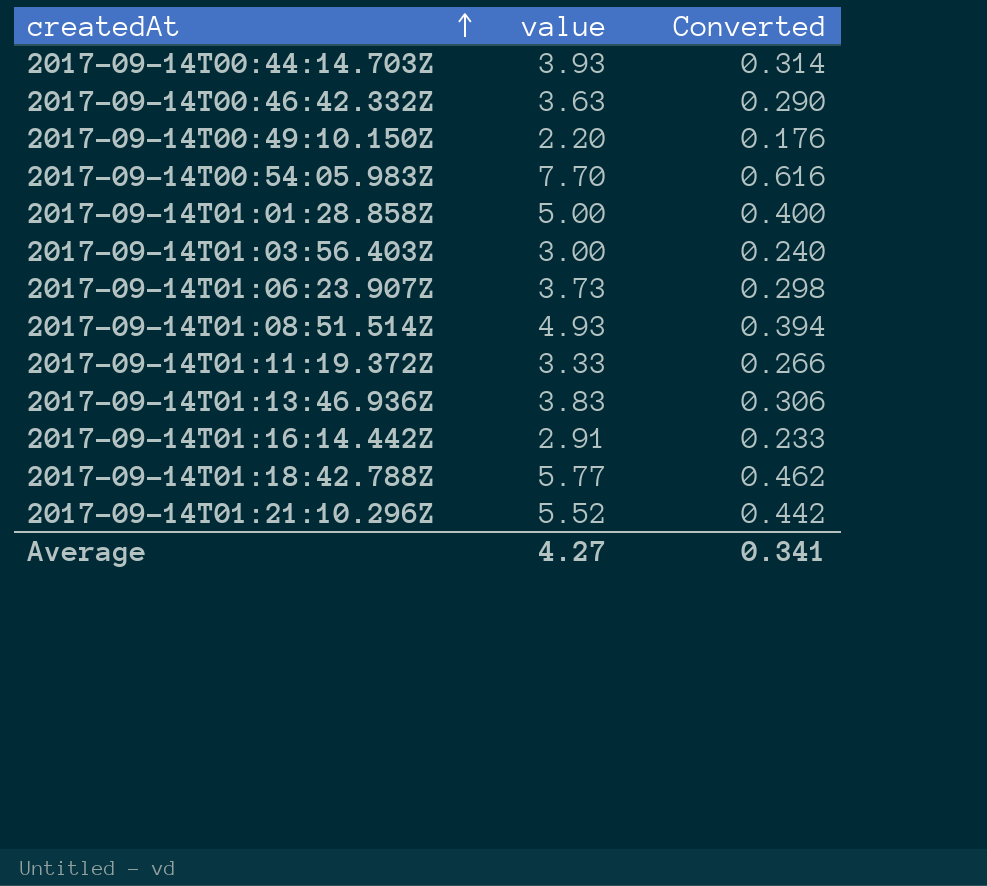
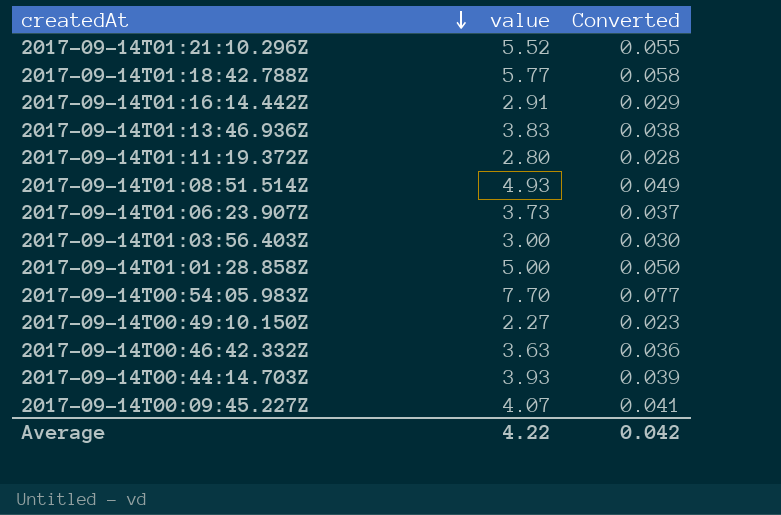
row order: createdAt ascending -> createdAt descending
column Converted | formula: [value] * 0.08 -> [value] * 0.01
2017-09-14T01:11:19.372Z | value: 3.33 -> 2.80
2017-09-14T00:49:10.150Z | value: 2.20 -> 2.27
row 2017-09-14T00:09:45.227Z: none -> 4.07 | 0.041
Average | value: 4.27 -> 4.22
Average | Converted: 0.341 -> 0.042

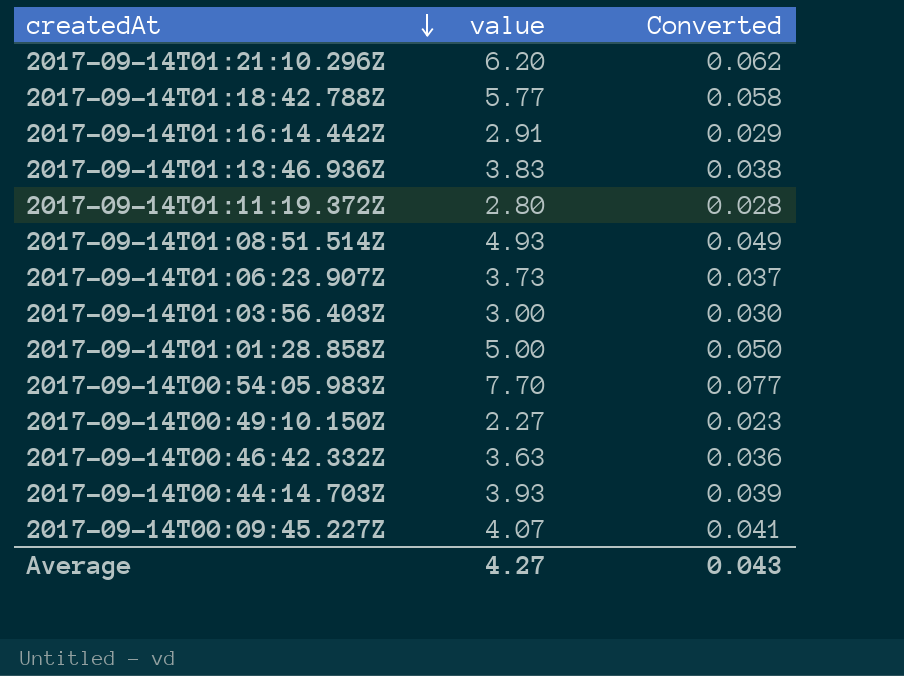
2017-09-14T01:21:10.296Z | value: 5.52 -> 6.20
2017-09-14T01:21:10.296Z | Converted: 0.055 -> 0.062
Average | value: 4.22 -> 4.27
Average | Converted: 0.042 -> 0.043

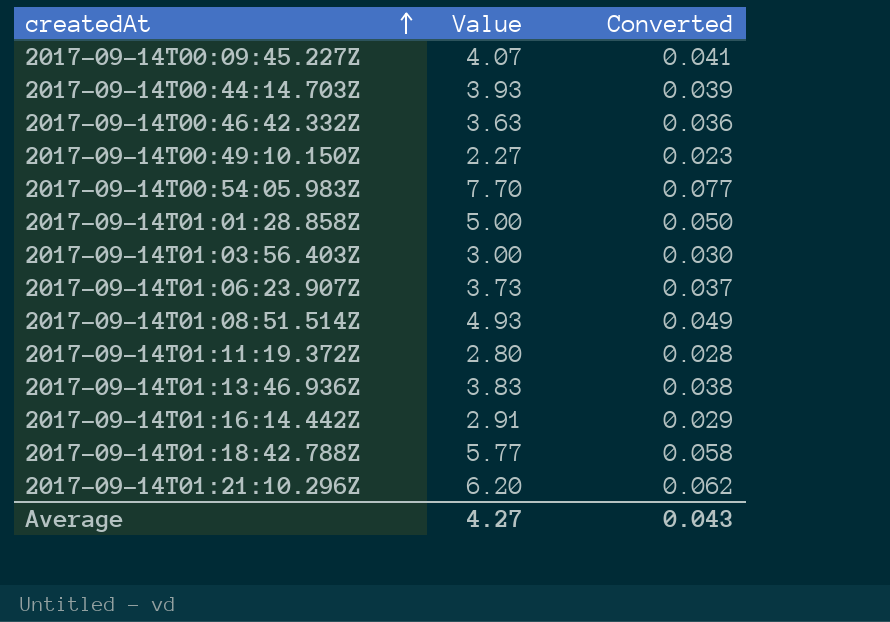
row order: createdAt descending -> createdAt ascending
column name: value -> Value

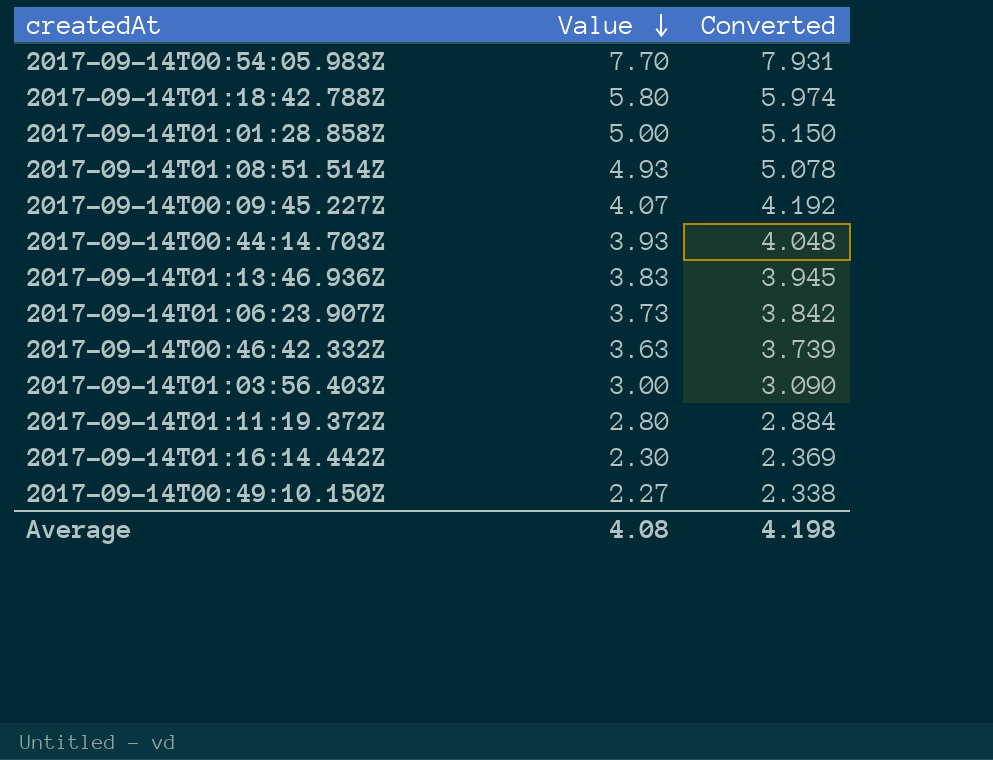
row order: createdAt ascending -> Value descending
column Converted | formula: [Value] * 0.01 -> [Value] * 1.03
row 2017-09-14T01:21:10.296Z: 6.20 | 0.062 -> none
2017-09-14T01:18:42.788Z | Value: 5.77 -> 5.80
2017-09-14T01:16:14.442Z | Value: 2.91 -> 2.30
Average | Value: 4.27 -> 4.08
Average | Converted: 0.043 -> 4.198

